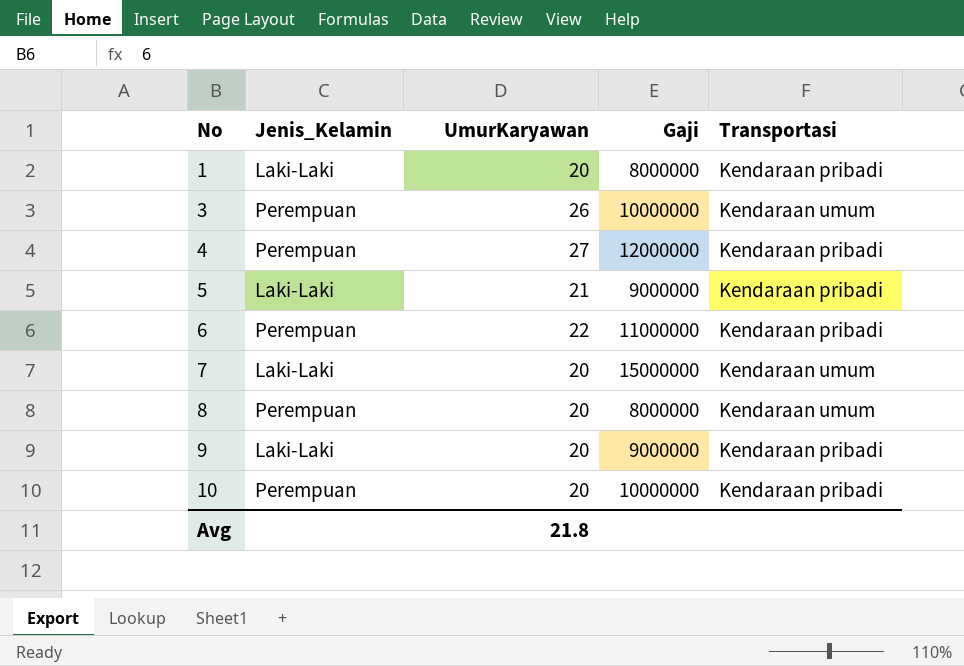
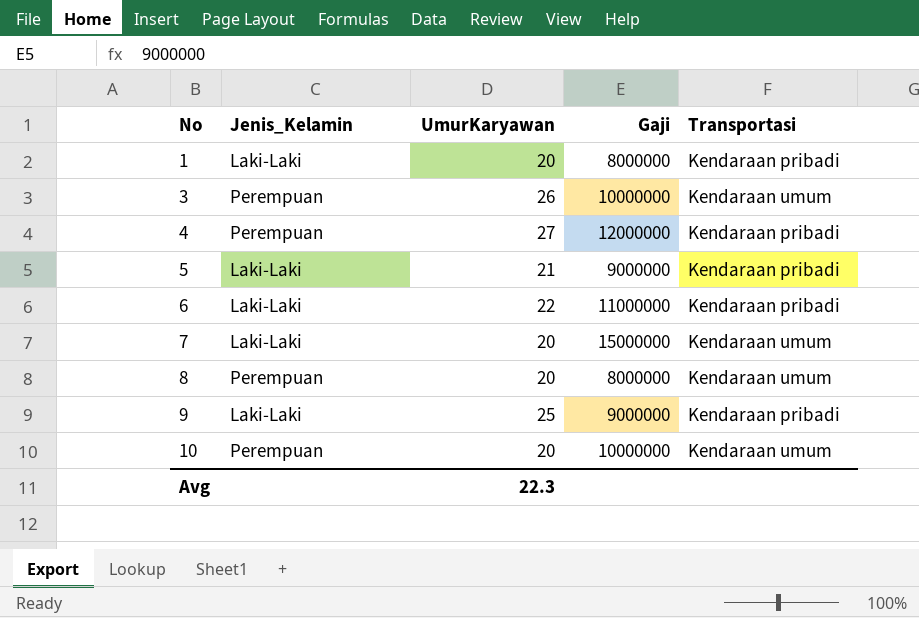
6 | Jenis_Kelamin: Perempuan -> Laki-Laki
9 | UmurKaryawan: 20 -> 25
10 | Transportasi: Kendaraan pribadi -> Kendaraan umum
Avg | UmurKaryawan: 21.8 -> 22.3

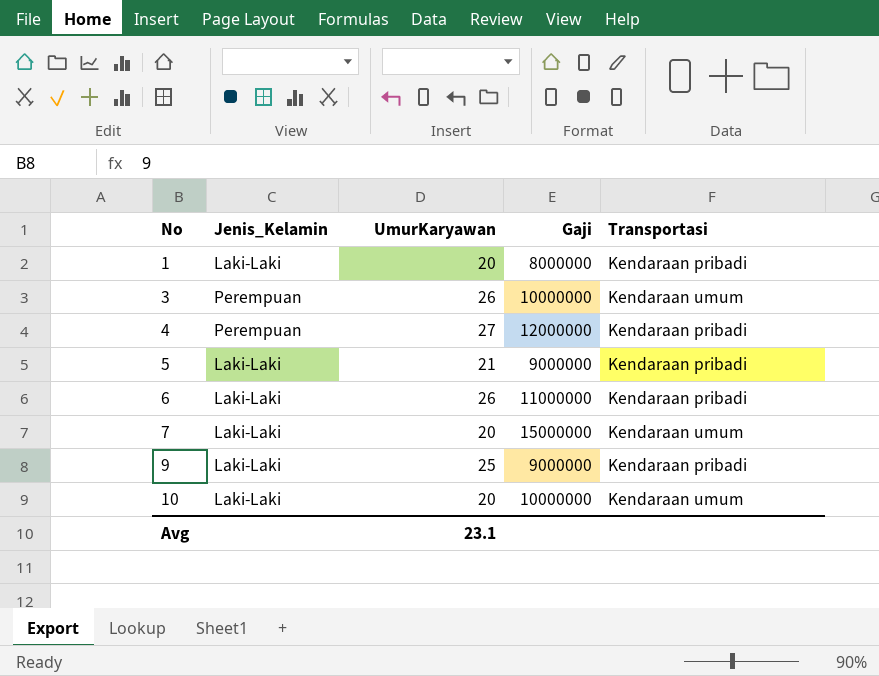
row 8: Perempuan | 20 | 8000000 | Kendaraan umum -> none
6 | UmurKaryawan: 22 -> 26
10 | Jenis_Kelamin: Perempuan -> Laki-Laki
Avg | UmurKaryawan: 22.3 -> 23.1

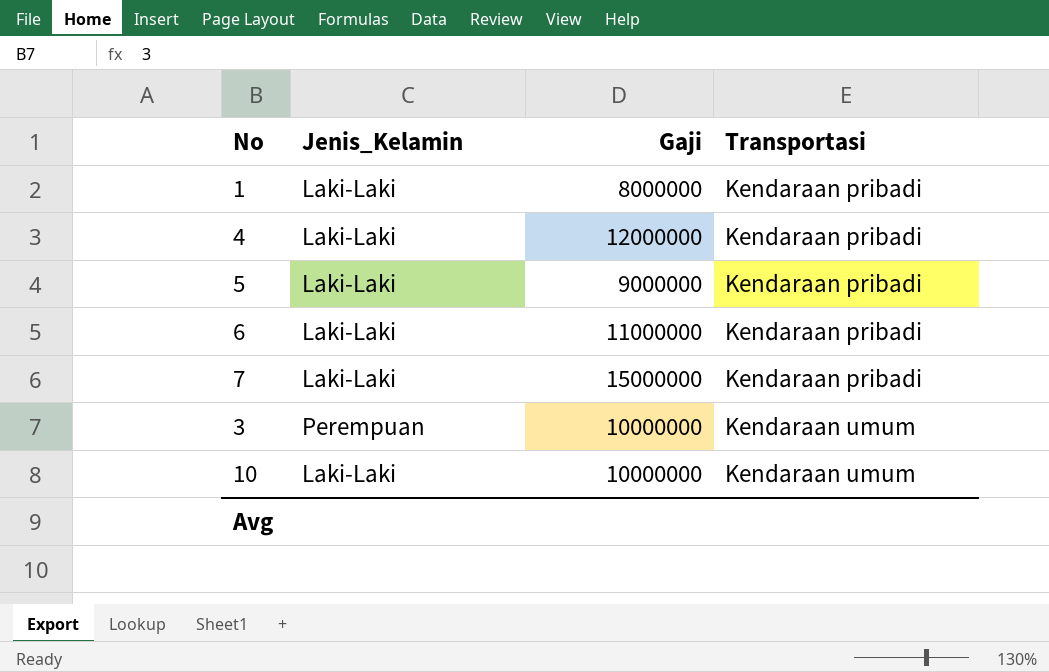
row order: No ascending -> Transportasi ascending
column UmurKaryawan | position: 3 -> none
row 9: Laki-Laki | 25 | 9000000 | Kendaraan pribadi -> none
4 | Jenis_Kelamin: Perempuan -> Laki-Laki
7 | Transportasi: Kendaraan umum -> Kendaraan pribadi

